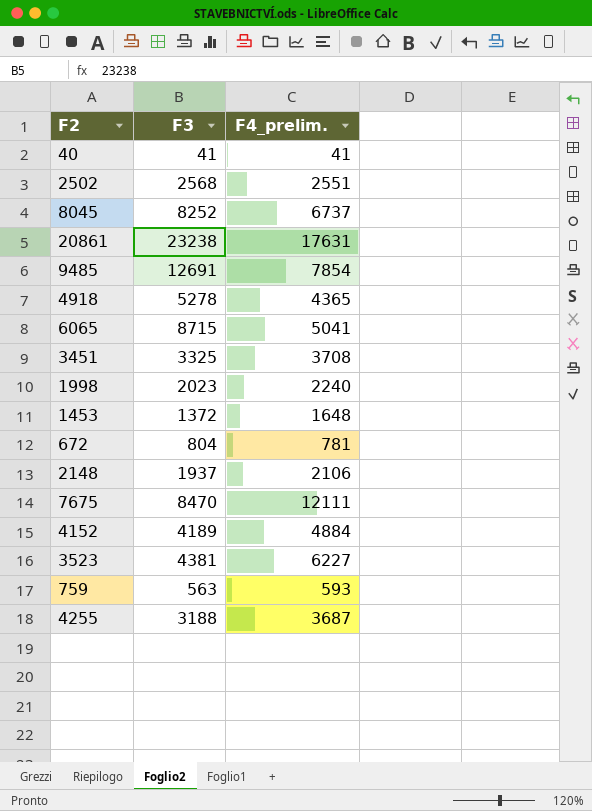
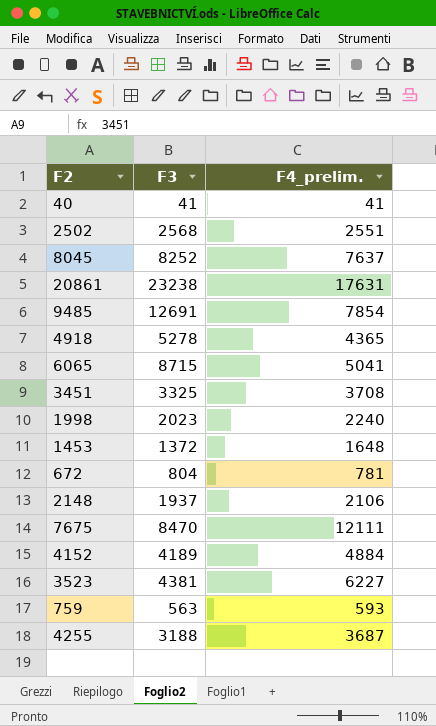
8045 | F4_prelim.: 6737 -> 7637

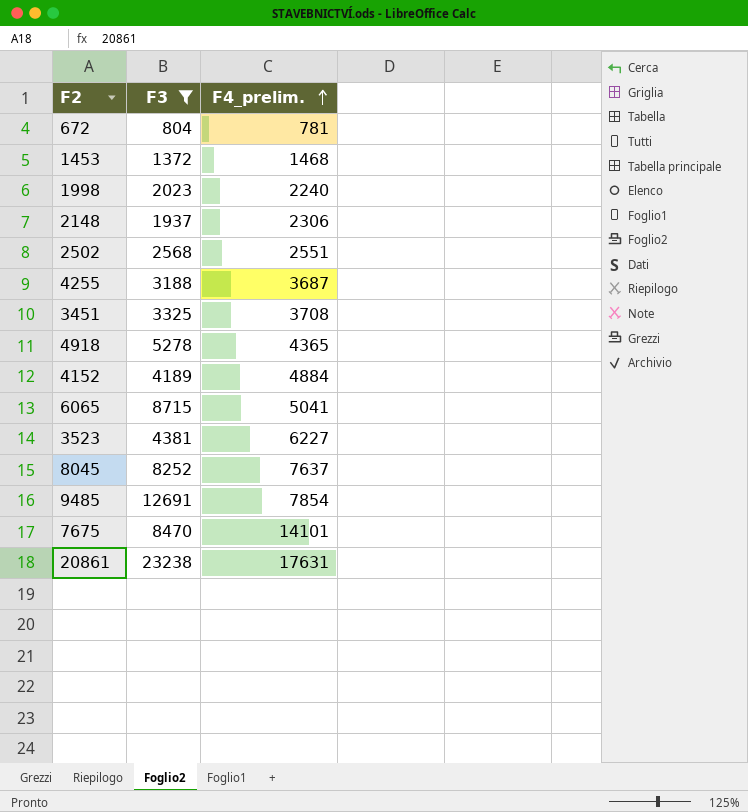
filter: none -> F3 >= 804
row order: none -> F4_prelim. ascending
1453 | F4_prelim.: 1648 -> 1468
2148 | F4_prelim.: 2106 -> 2306
7675 | F4_prelim.: 12111 -> 14101

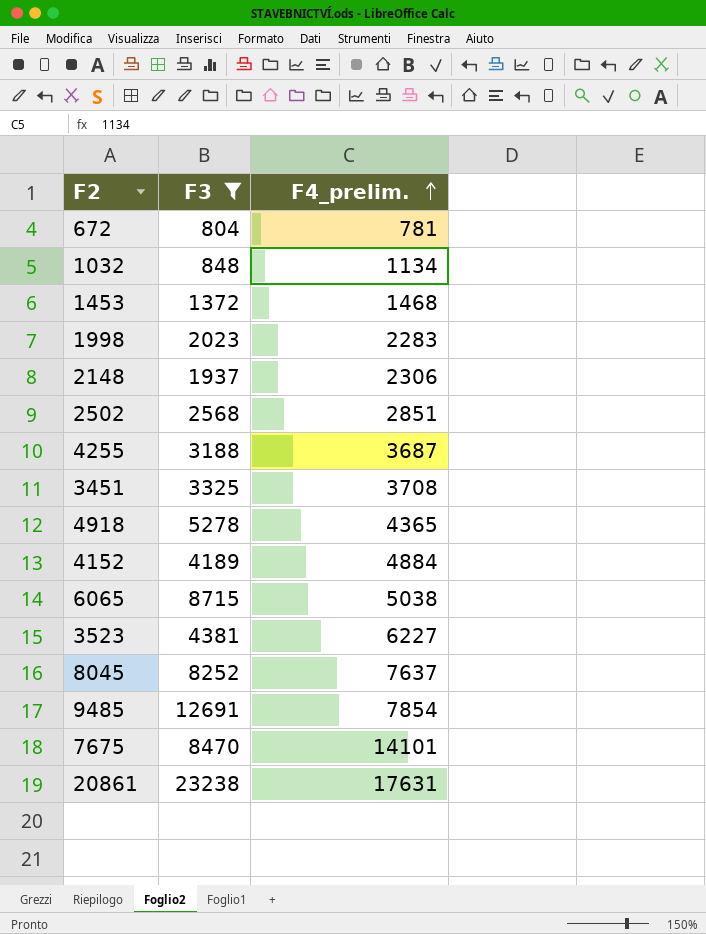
row 1032: none -> 848 | 1134
1998 | F4_prelim.: 2240 -> 2283
2502 | F4_prelim.: 2551 -> 2851
6065 | F4_prelim.: 5041 -> 5038

